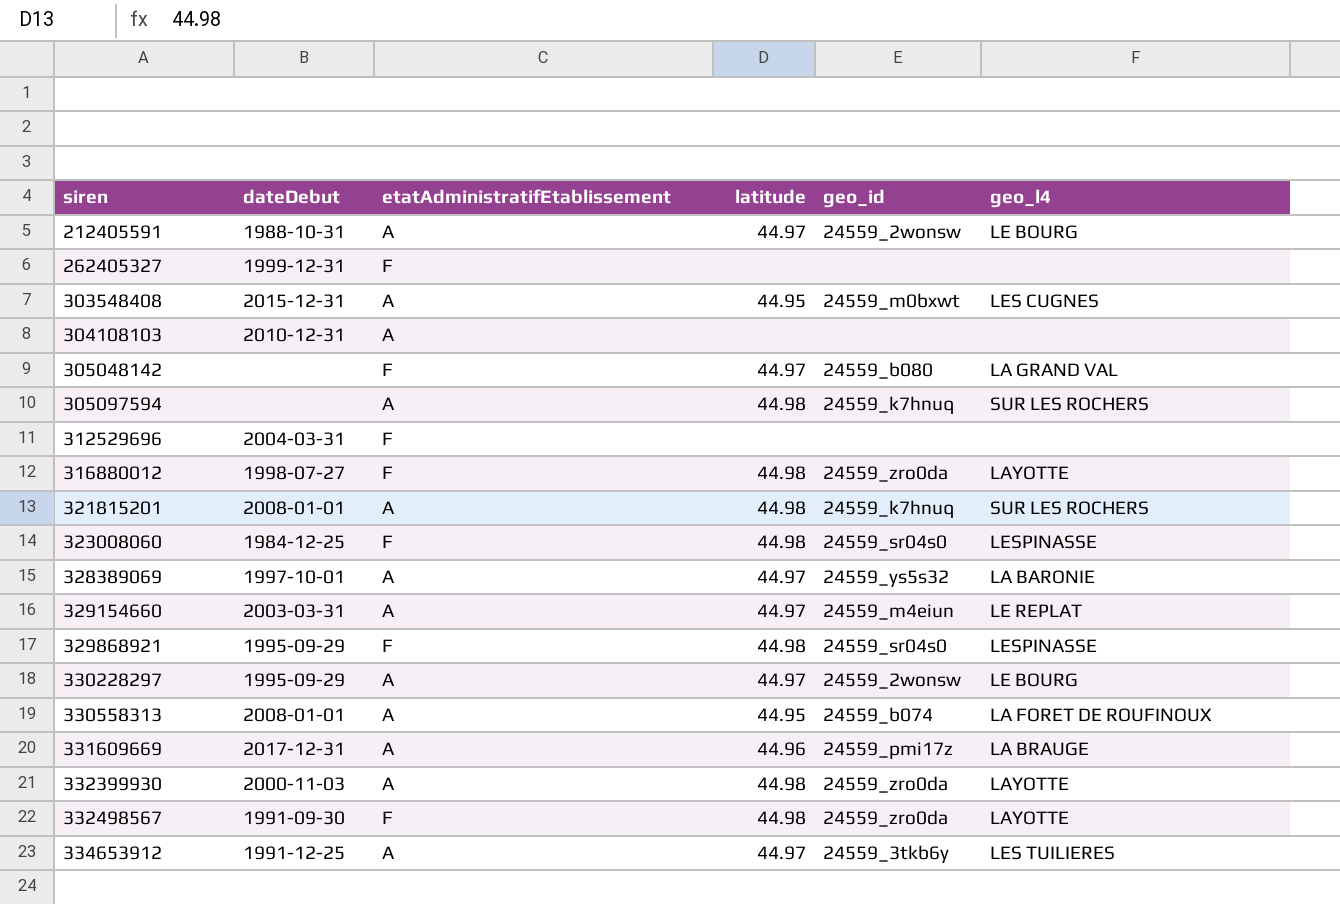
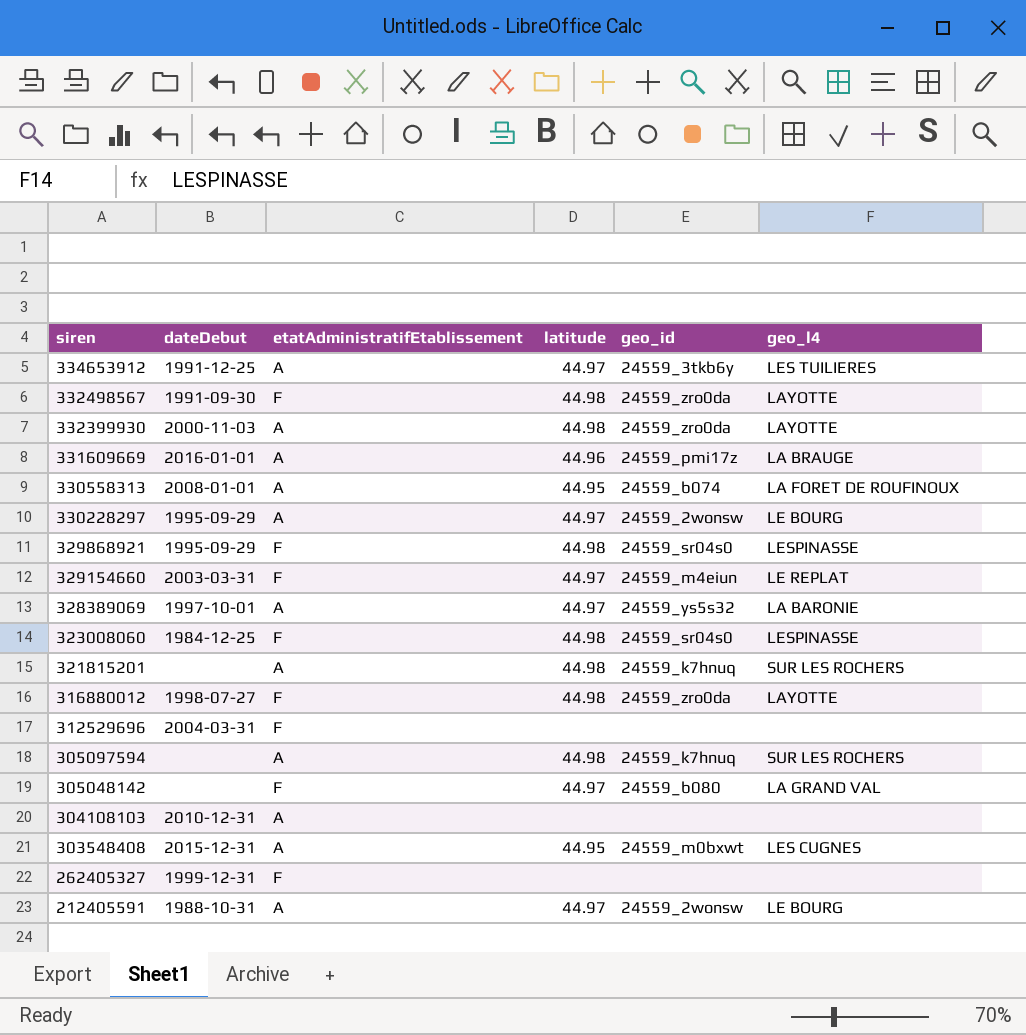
row order: siren ascending -> siren descending
331609669 | dateDebut: 2017-12-31 -> 2016-01-01
329154660 | etatAdministratifEtablissement: A -> F
321815201 | dateDebut: 2008-01-01 -> none

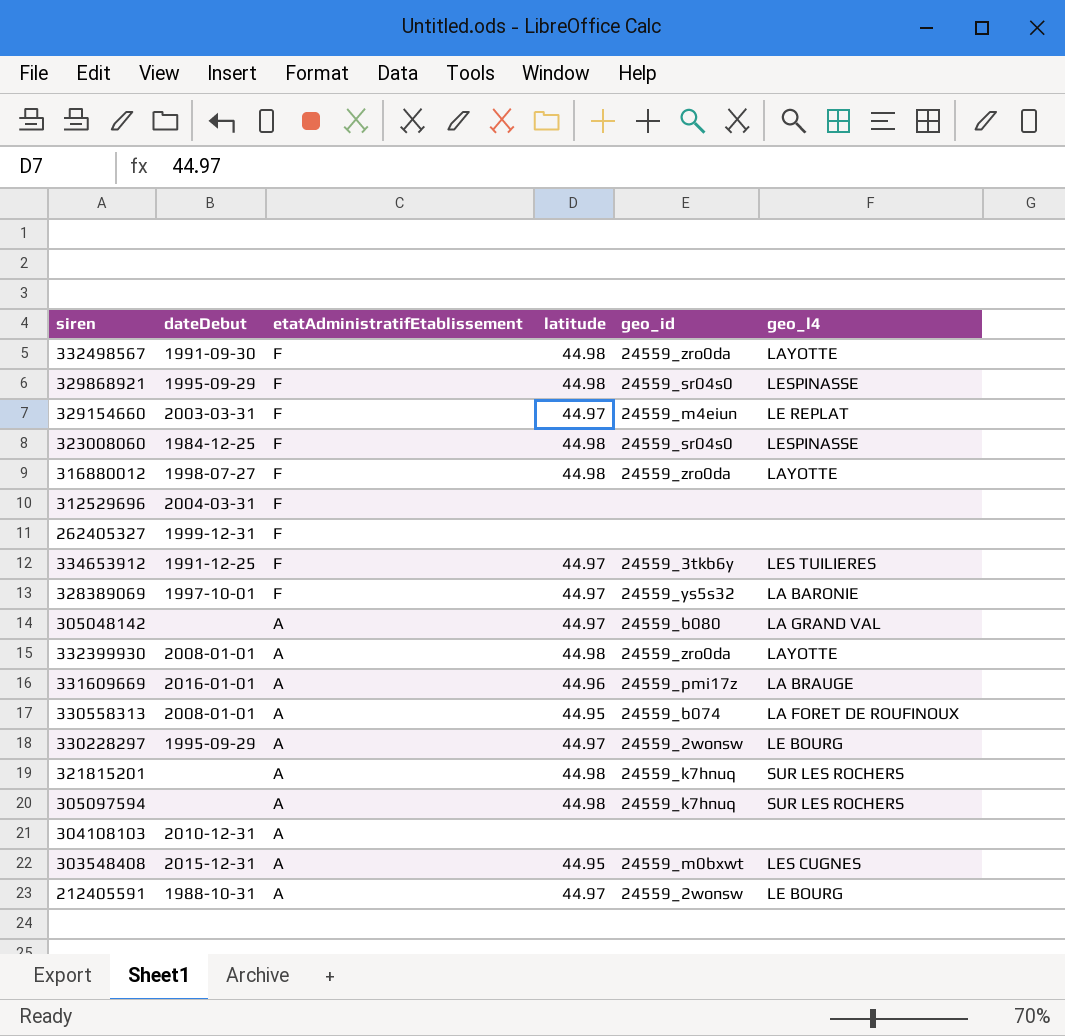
row order: siren descending -> etatAdministratifEtablissement descending
334653912 | etatAdministratifEtablissement: A -> F
328389069 | etatAdministratifEtablissement: A -> F
305048142 | etatAdministratifEtablissement: F -> A
332399930 | dateDebut: 2000-11-03 -> 2008-01-01

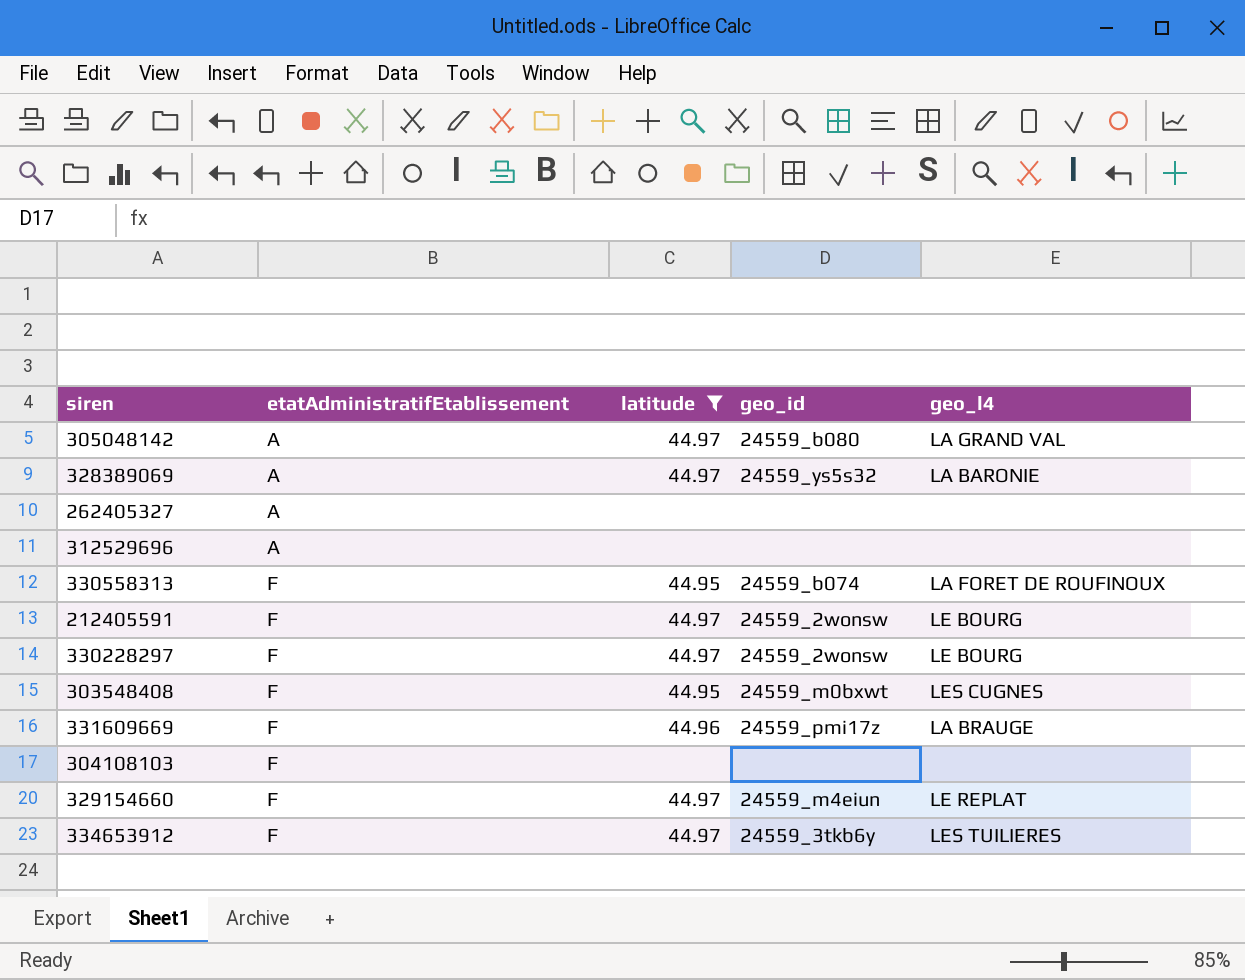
filter: none -> latitude != 44.98
row order: etatAdministratifEtablissement descending -> etatAdministratifEtablissement ascending
column dateDebut | position: 2 -> none
328389069 | etatAdministratifEtablissement: F -> A
262405327 | etatAdministratifEtablissement: F -> A
312529696 | etatAdministratifEtablissement: F -> A
330558313 | etatAdministratifEtablissement: A -> F
212405591 | etatAdministratifEtablissement: A -> F
330228297 | etatAdministratifEtablissement: A -> F
303548408 | etatAdministratifEtablissement: A -> F
331609669 | etatAdministratifEtablissement: A -> F
304108103 | etatAdministratifEtablissement: A -> F

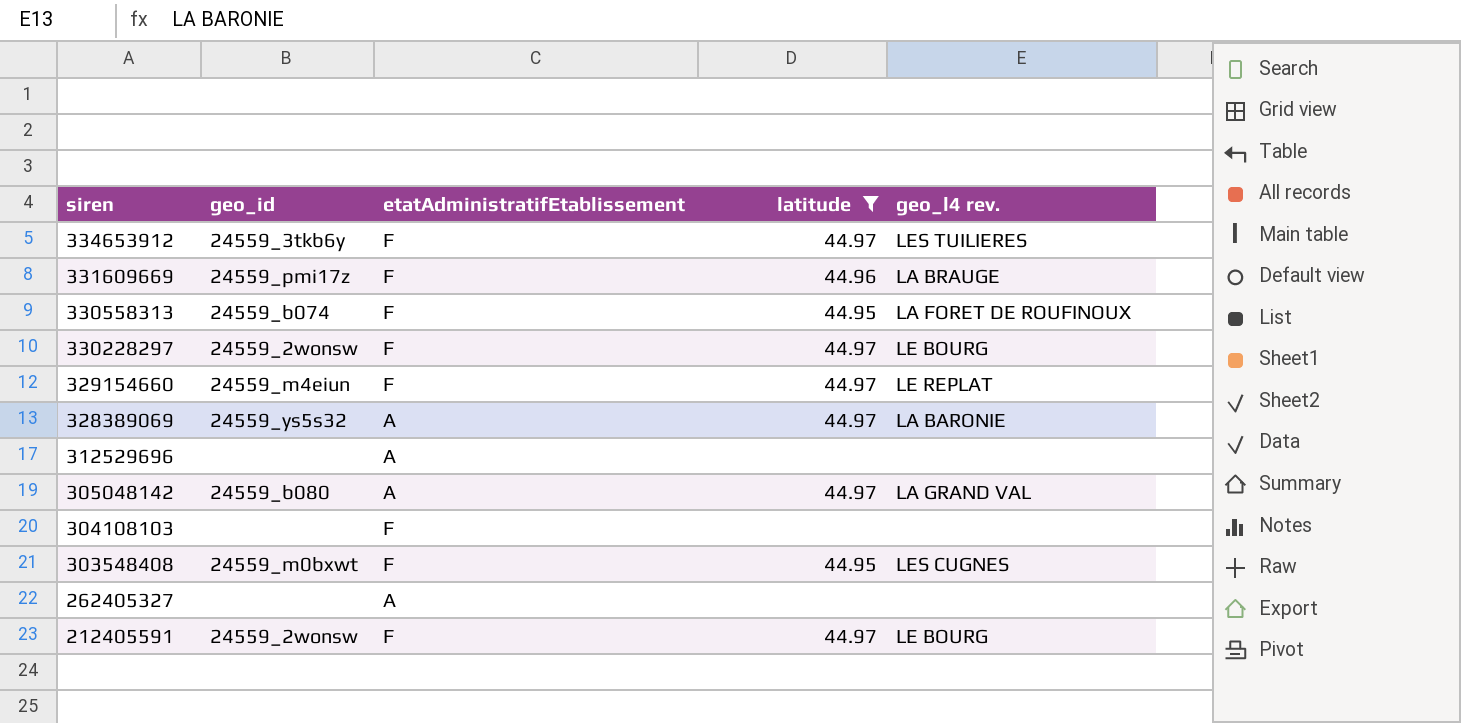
row order: etatAdministratifEtablissement ascending -> siren descending
column geo_id | position: 4 -> 2
column name: geo_l4 -> geo_l4 rev.

